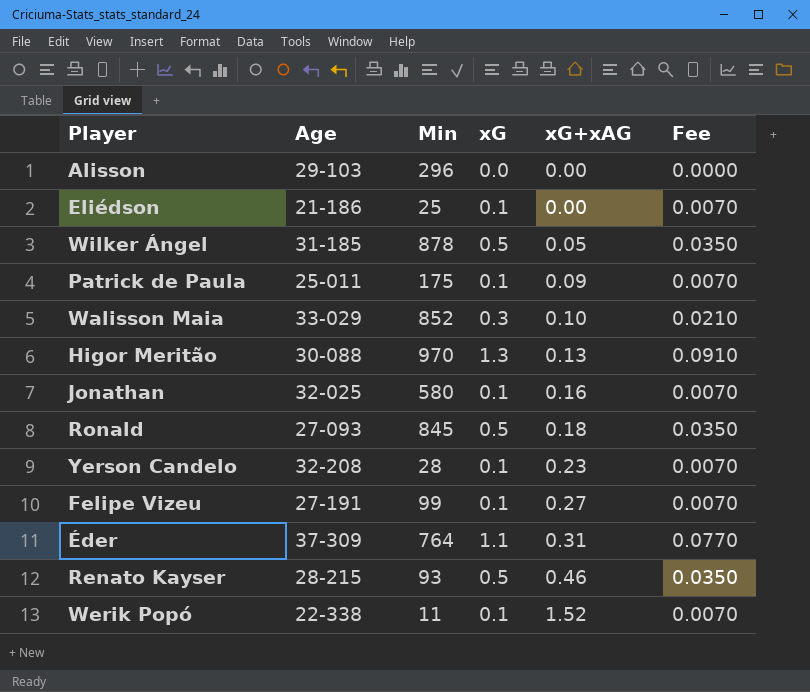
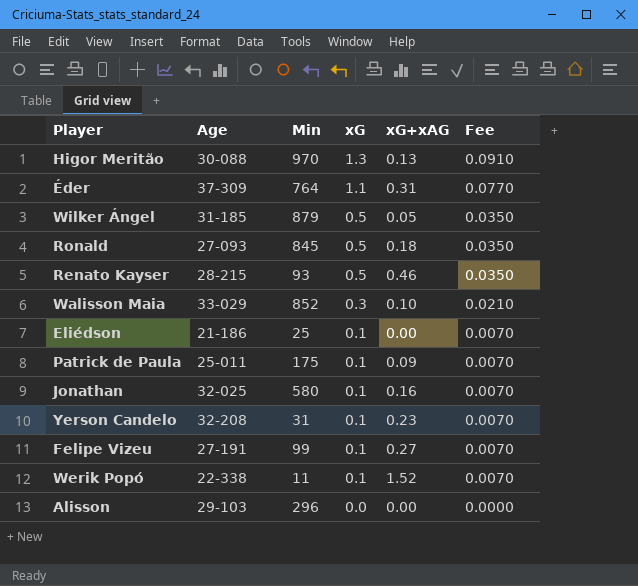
row order: xG+xAG ascending -> xG descending
Wilker Ángel | Min: 878 -> 879
Yerson Candelo | Min: 28 -> 31

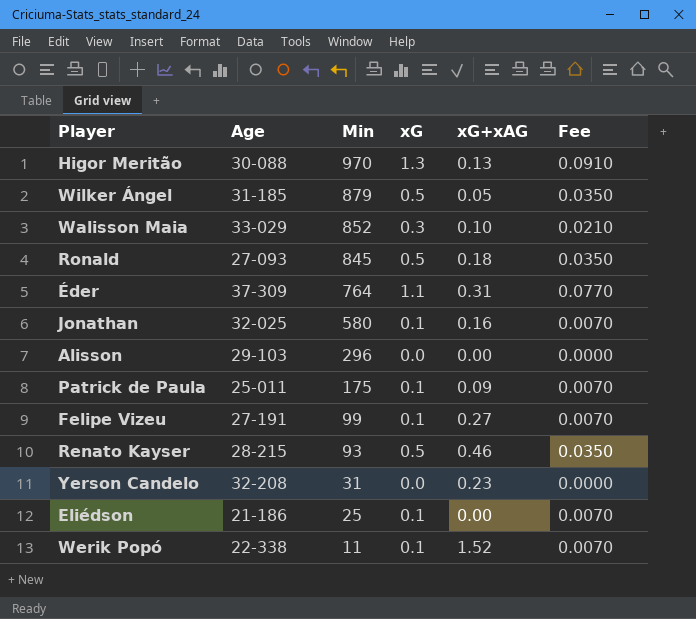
row order: xG descending -> Min descending
Yerson Candelo | xG: 0.1 -> 0.0
Yerson Candelo | Fee: 0.0070 -> 0.0000

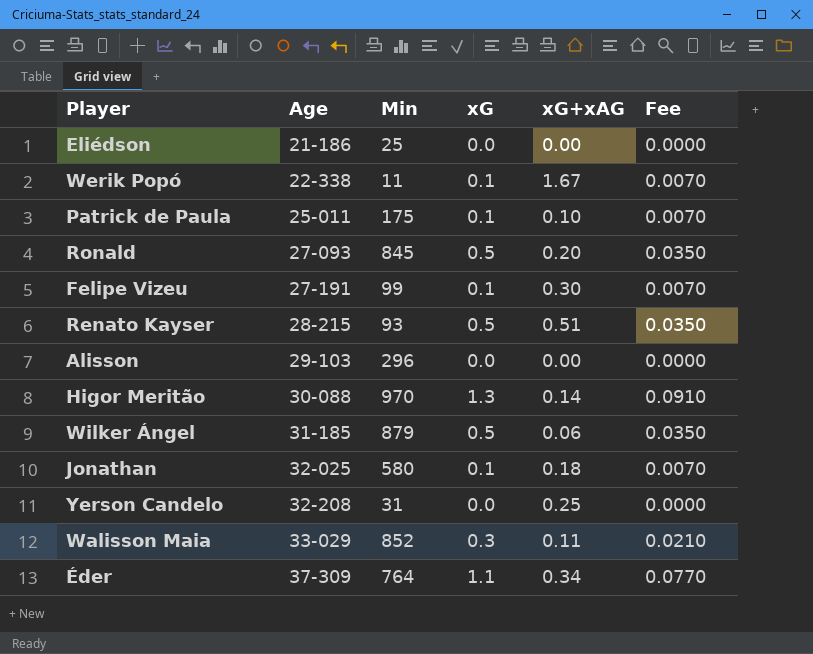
row order: Min descending -> Age ascending
Eliédson | xG: 0.1 -> 0.0
Eliédson | Fee: 0.0070 -> 0.0000
Werik Popó | xG+xAG: 1.52 -> 1.67
Patrick de Paula | xG+xAG: 0.09 -> 0.10
Ronald | xG+xAG: 0.18 -> 0.20
Felipe Vizeu | xG+xAG: 0.27 -> 0.30
Renato Kayser | xG+xAG: 0.46 -> 0.51
Higor Meritão | xG+xAG: 0.13 -> 0.14
Wilker Ángel | xG+xAG: 0.05 -> 0.06
Jonathan | xG+xAG: 0.16 -> 0.18
Yerson Candelo | xG+xAG: 0.23 -> 0.25
Walisson Maia | xG+xAG: 0.10 -> 0.11
Éder | xG+xAG: 0.31 -> 0.34

